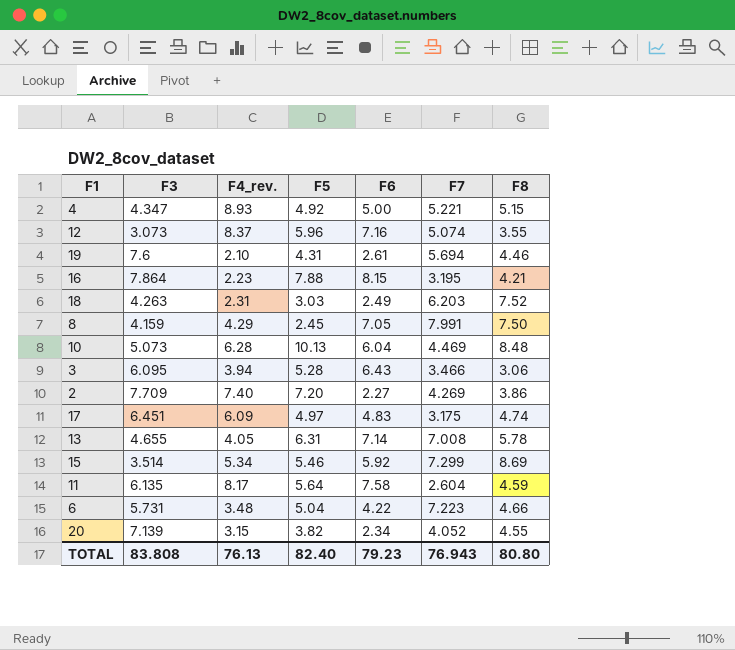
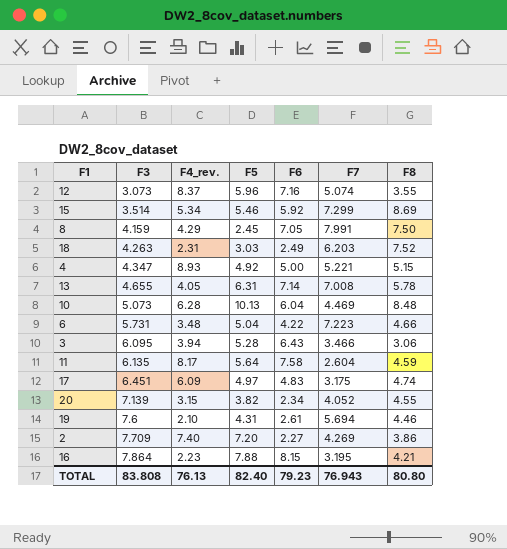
row order: none -> F3 ascending

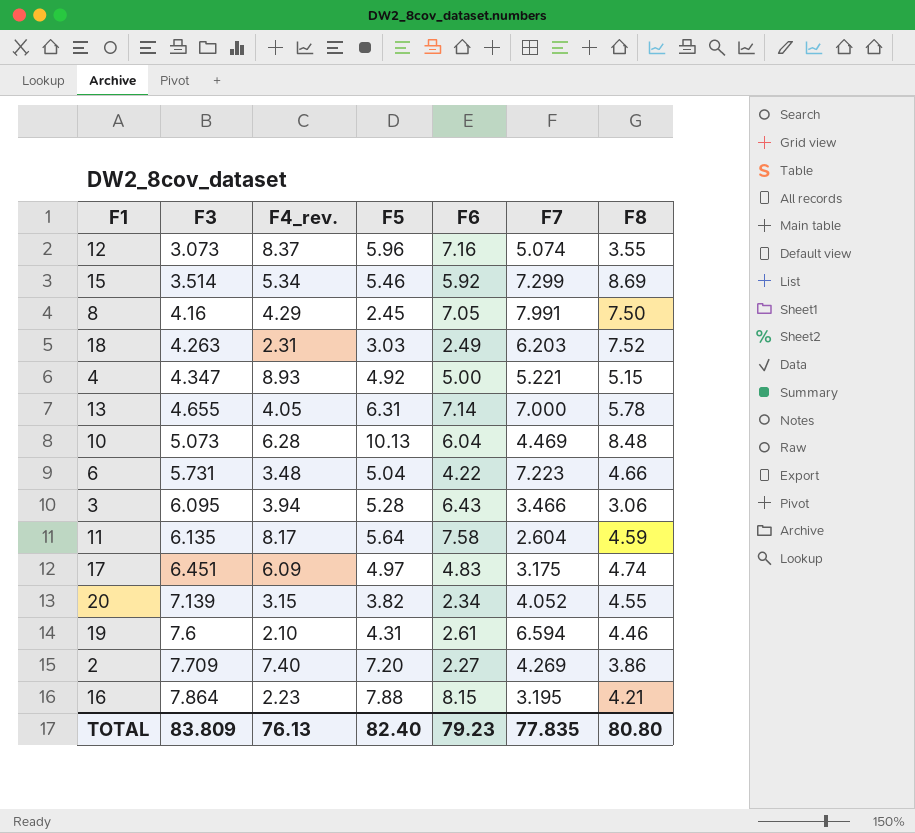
8 | F3: 4.159 -> 4.16
13 | F7: 7.008 -> 7.000
19 | F7: 5.694 -> 6.594
TOTAL | F3: 83.808 -> 83.809
TOTAL | F7: 76.943 -> 77.835

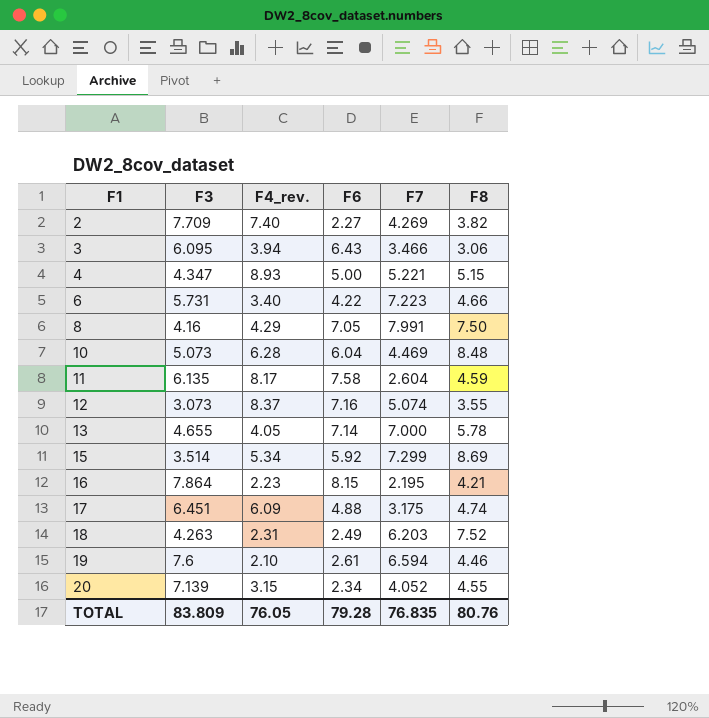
row order: F3 ascending -> F1 ascending
column F5 | position: 4 -> none
2 | F8: 3.86 -> 3.82
6 | F4_rev.: 3.48 -> 3.40
16 | F7: 3.195 -> 2.195
17 | F6: 4.83 -> 4.88
TOTAL | F4_rev.: 76.13 -> 76.05
TOTAL | F6: 79.23 -> 79.28
TOTAL | F7: 77.835 -> 76.835
TOTAL | F8: 80.80 -> 80.76

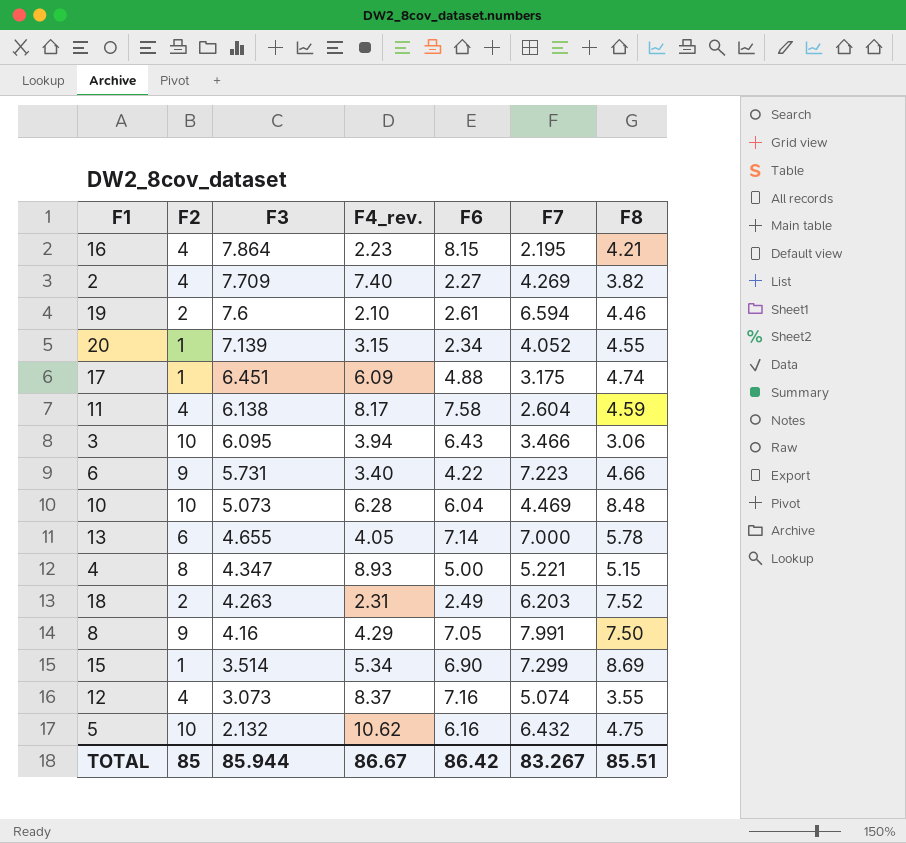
row order: F1 ascending -> F3 descending
column F2 | position: none -> 2
11 | F3: 6.135 -> 6.138
15 | F6: 5.92 -> 6.90
row 5: none -> 10 | 2.132 | 10.62 | 6.16 | 6.432 | 4.75
TOTAL | F3: 83.809 -> 85.944
TOTAL | F4_rev.: 76.05 -> 86.67
TOTAL | F6: 79.28 -> 86.42
TOTAL | F7: 76.835 -> 83.267
TOTAL | F8: 80.76 -> 85.51

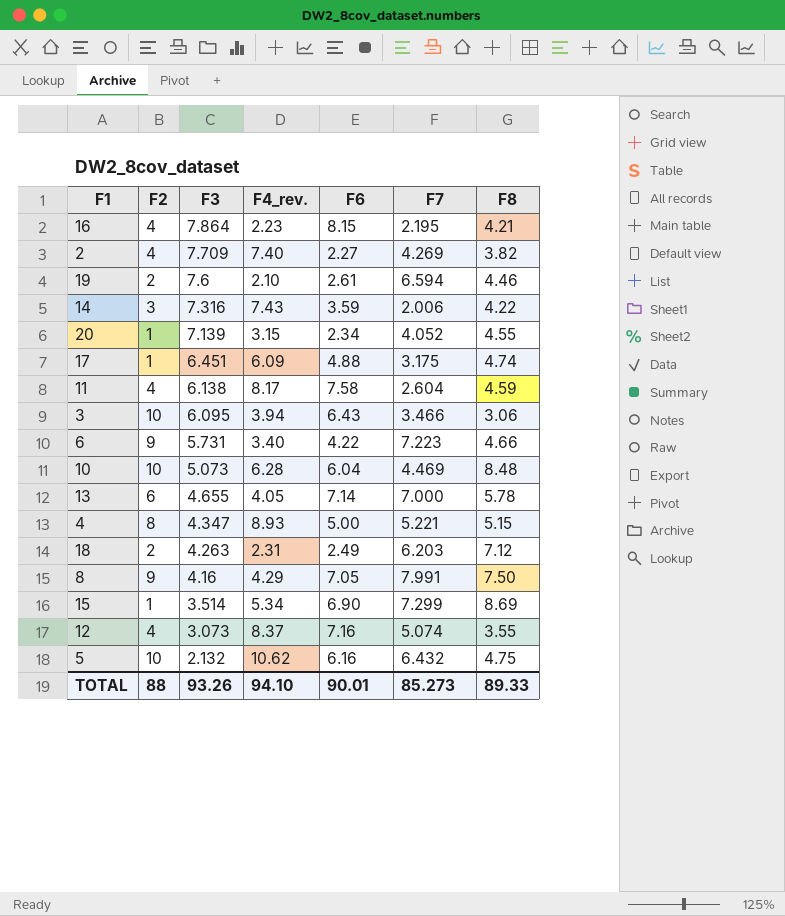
row 14: none -> 3 | 7.316 | 7.43 | 3.59 | 2.006 | 4.22
18 | F8: 7.52 -> 7.12
TOTAL | F2: 85 -> 88
TOTAL | F3: 85.944 -> 93.26
TOTAL | F4_rev.: 86.67 -> 94.10
TOTAL | F6: 86.42 -> 90.01
TOTAL | F7: 83.267 -> 85.273
TOTAL | F8: 85.51 -> 89.33

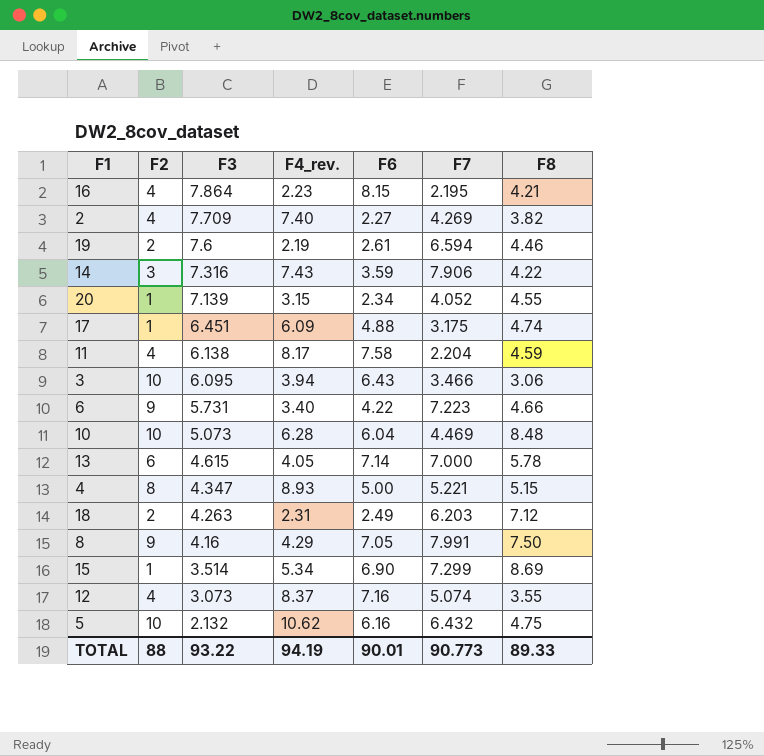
19 | F4_rev.: 2.10 -> 2.19
14 | F7: 2.006 -> 7.906
11 | F7: 2.604 -> 2.204
13 | F3: 4.655 -> 4.615
TOTAL | F3: 93.26 -> 93.22
TOTAL | F4_rev.: 94.10 -> 94.19
TOTAL | F7: 85.273 -> 90.773

